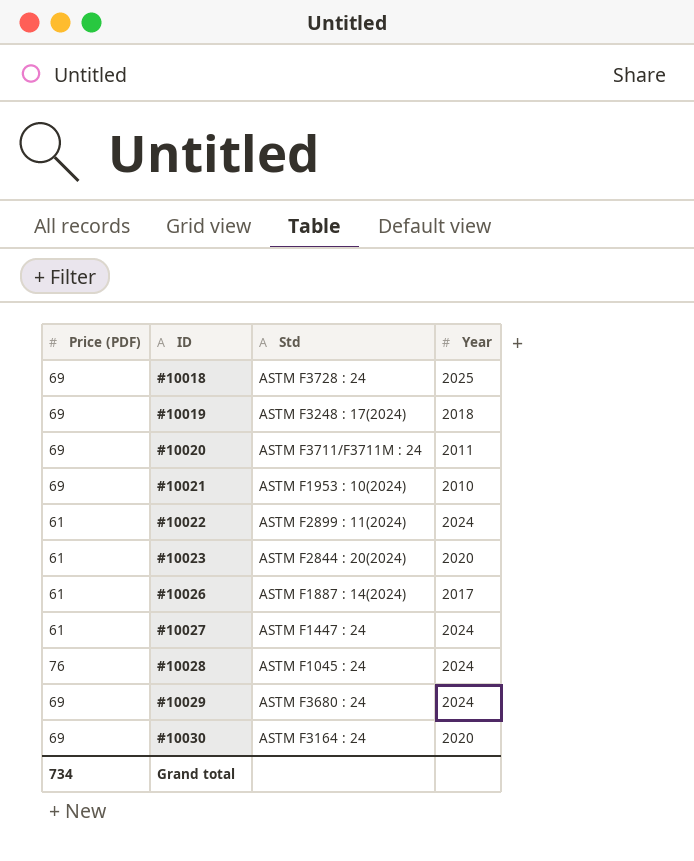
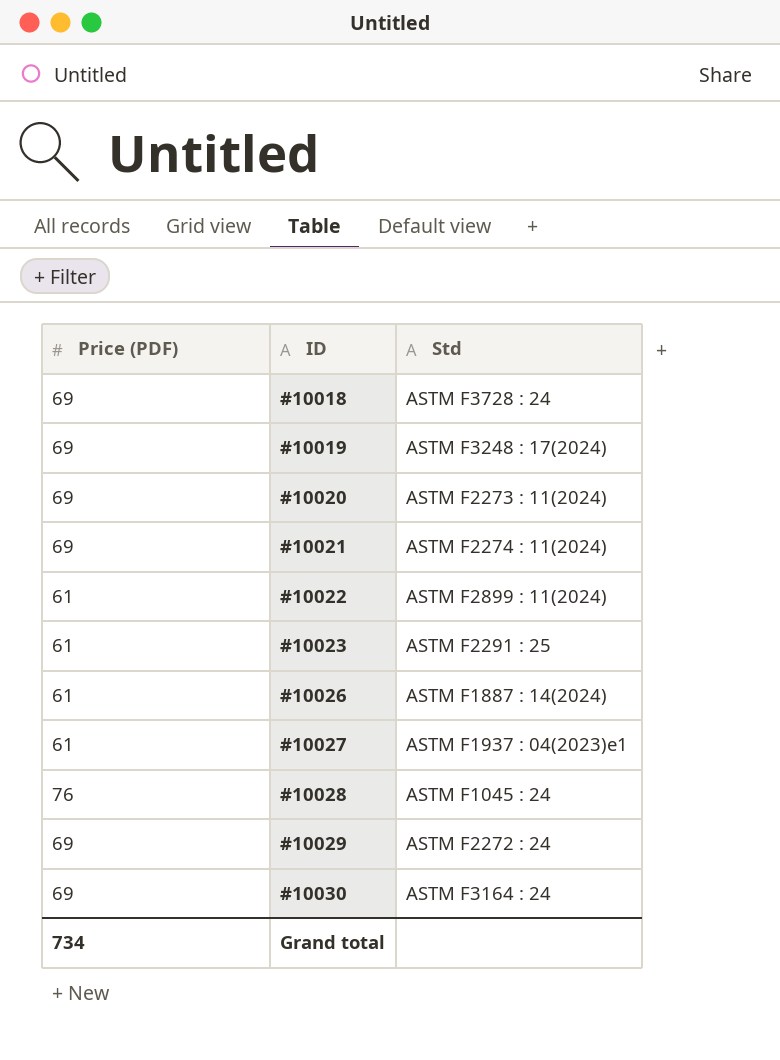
column Year | position: 4 -> none
#10020 | Std: ASTM F3711/F3711M : 24 -> ASTM F2273 : 11(2024)
#10021 | Std: ASTM F1953 : 10(2024) -> ASTM F2274 : 11(2024)
#10023 | Std: ASTM F2844 : 20(2024) -> ASTM F2291 : 25
#10027 | Std: ASTM F1447 : 24 -> ASTM F1937 : 04(2023)e1
#10029 | Std: ASTM F3680 : 24 -> ASTM F2272 : 24

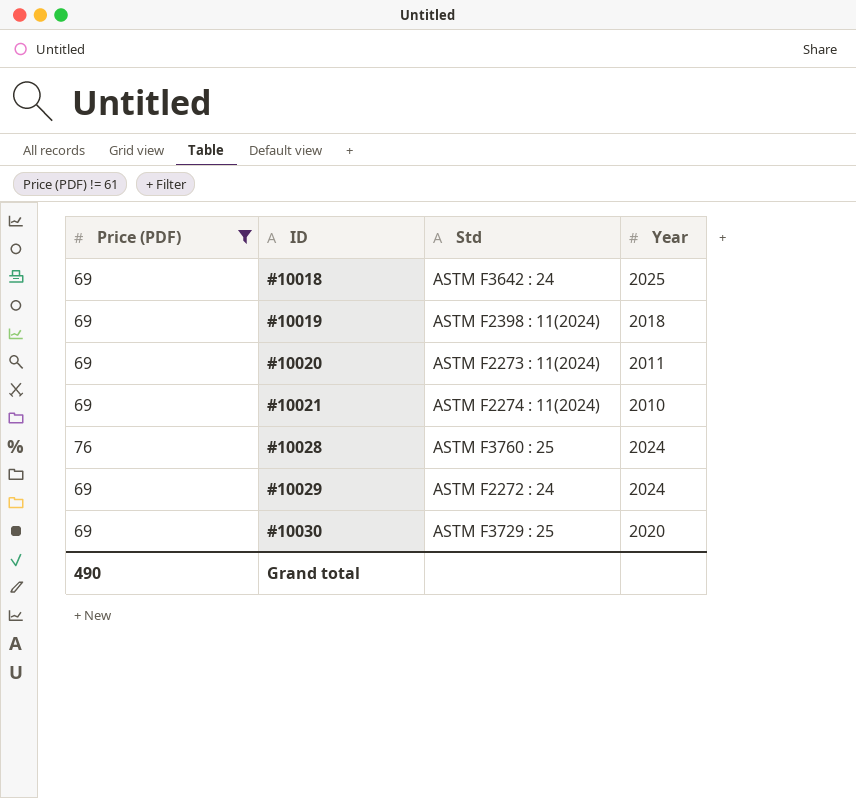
filter: none -> Price (PDF) != 61
column Year | position: none -> 4
#10018 | Std: ASTM F3728 : 24 -> ASTM F3642 : 24
#10019 | Std: ASTM F3248 : 17(2024) -> ASTM F2398 : 11(2024)
#10028 | Std: ASTM F1045 : 24 -> ASTM F3760 : 25
#10030 | Std: ASTM F3164 : 24 -> ASTM F3729 : 25
Grand total | Price (PDF): 734 -> 490

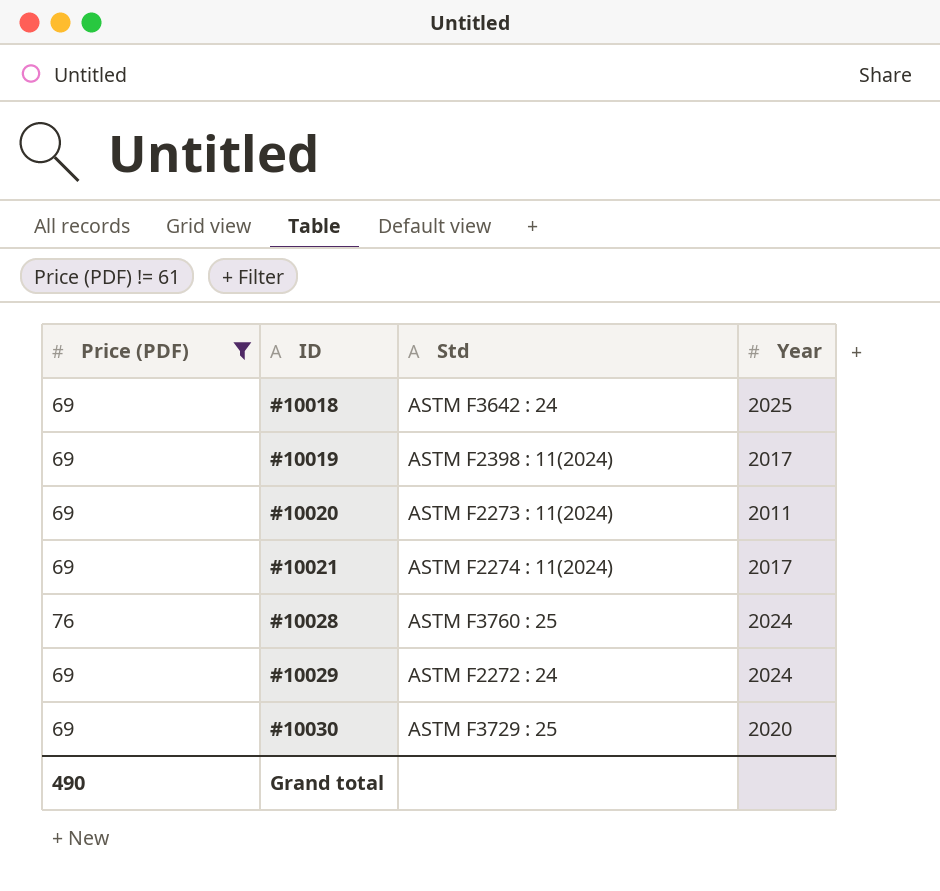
#10019 | Year: 2018 -> 2017
#10021 | Year: 2010 -> 2017

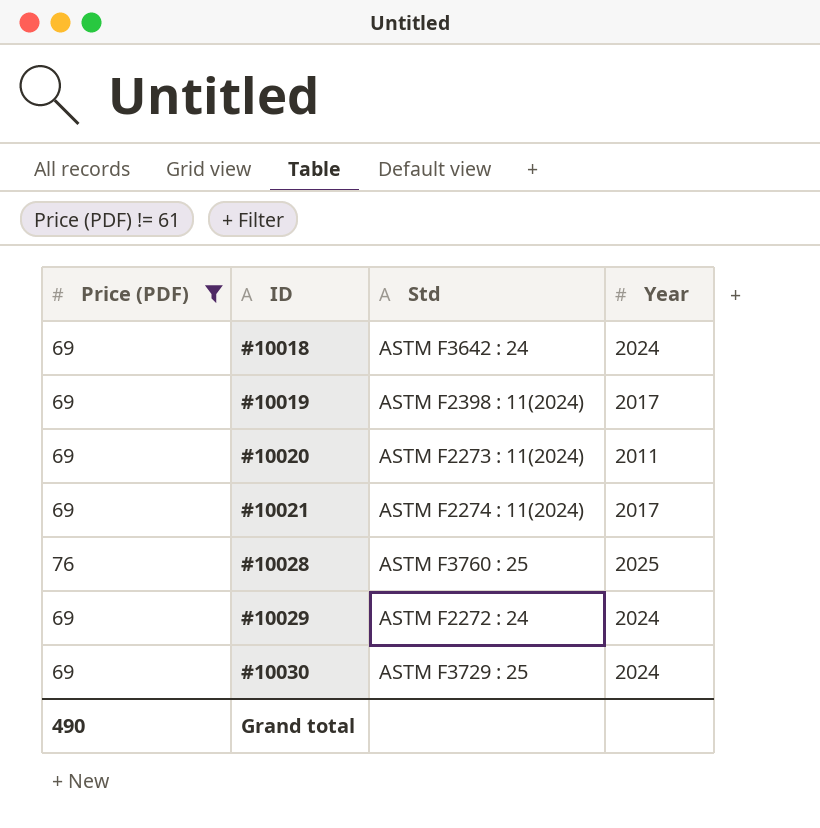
#10018 | Year: 2025 -> 2024
#10028 | Year: 2024 -> 2025
#10030 | Year: 2020 -> 2024

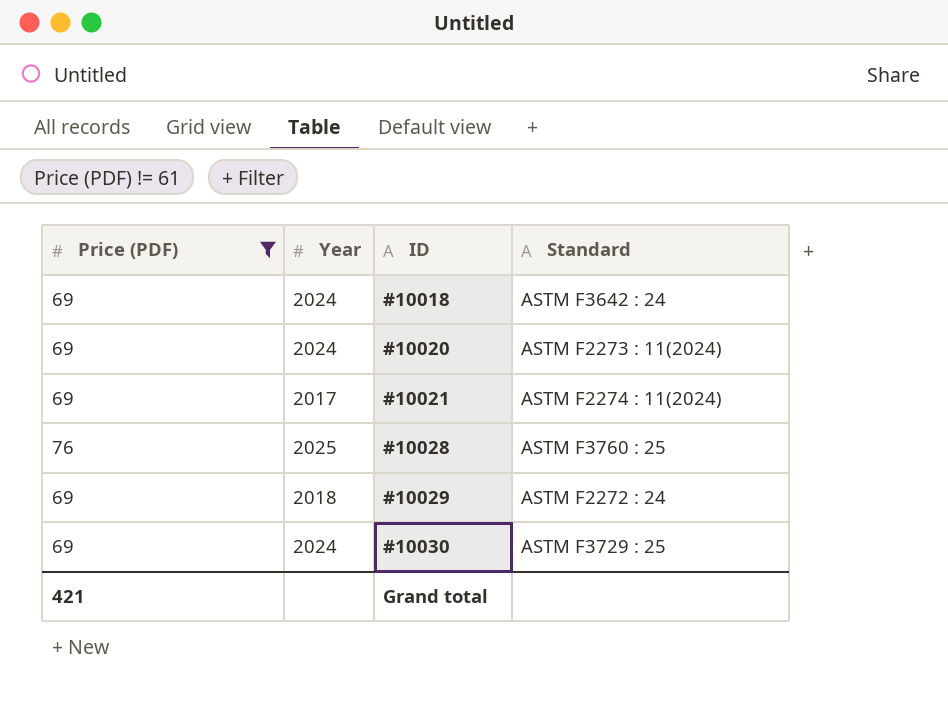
column Year | position: 4 -> 2
column name: Std -> Standard
row #10019: 69 | ASTM F2398 : 11(2024) | 2017 -> none
#10020 | Year: 2011 -> 2024
#10029 | Year: 2024 -> 2018
Grand total | Price (PDF): 490 -> 421

